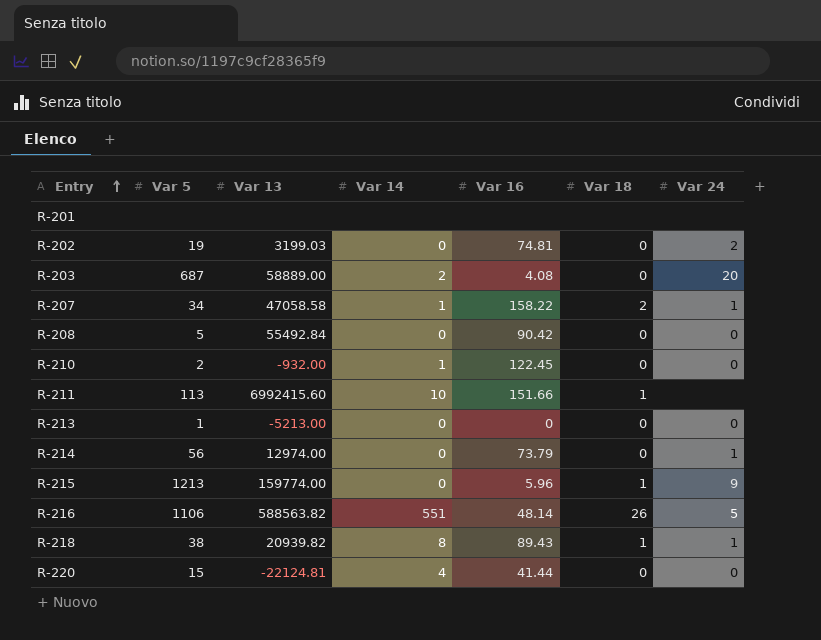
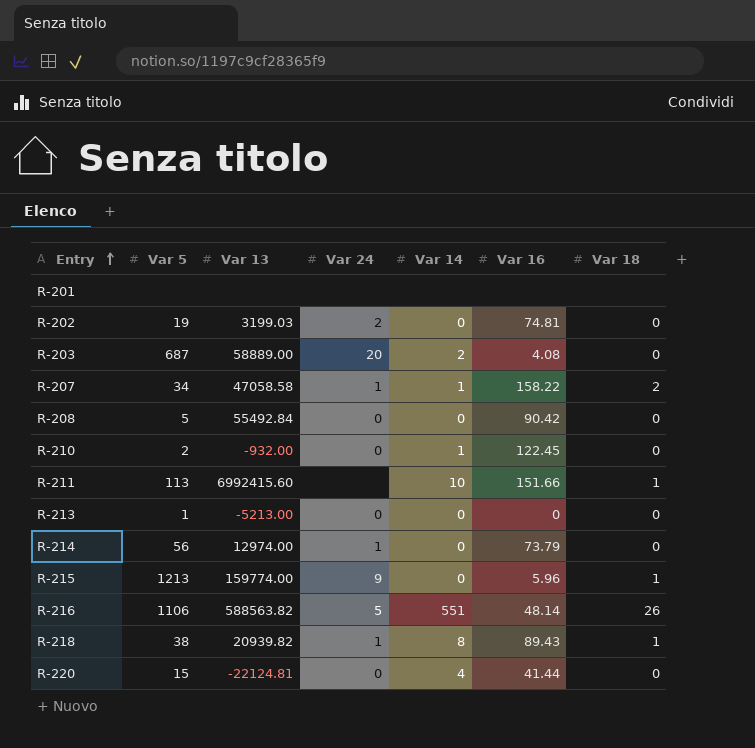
column Var 24 | position: 7 -> 4

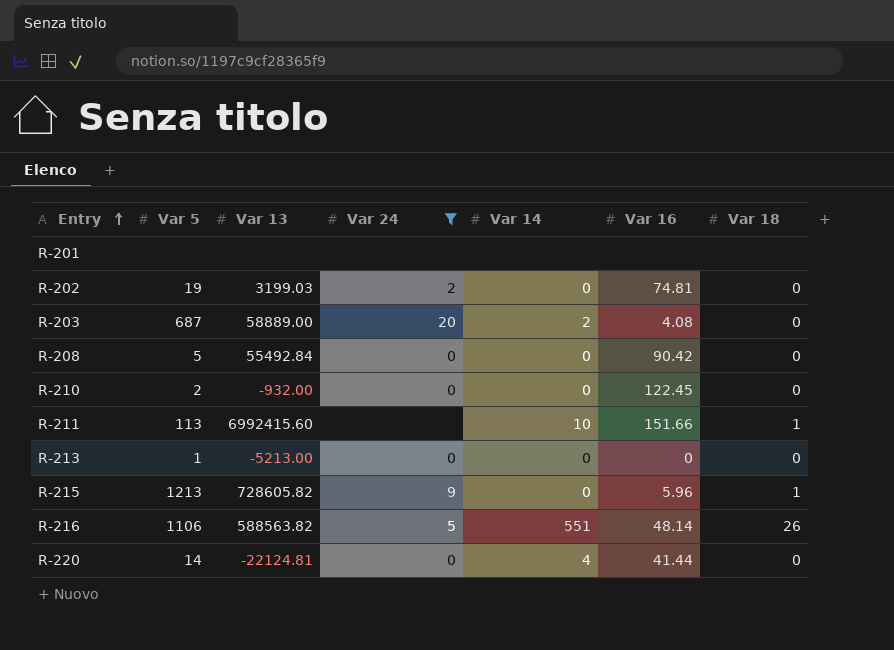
filter: none -> Var 24 != 1
R-210 | Var 14: 1 -> 0
R-215 | Var 13: 159774.00 -> 728605.82
R-220 | Var 5: 15 -> 14

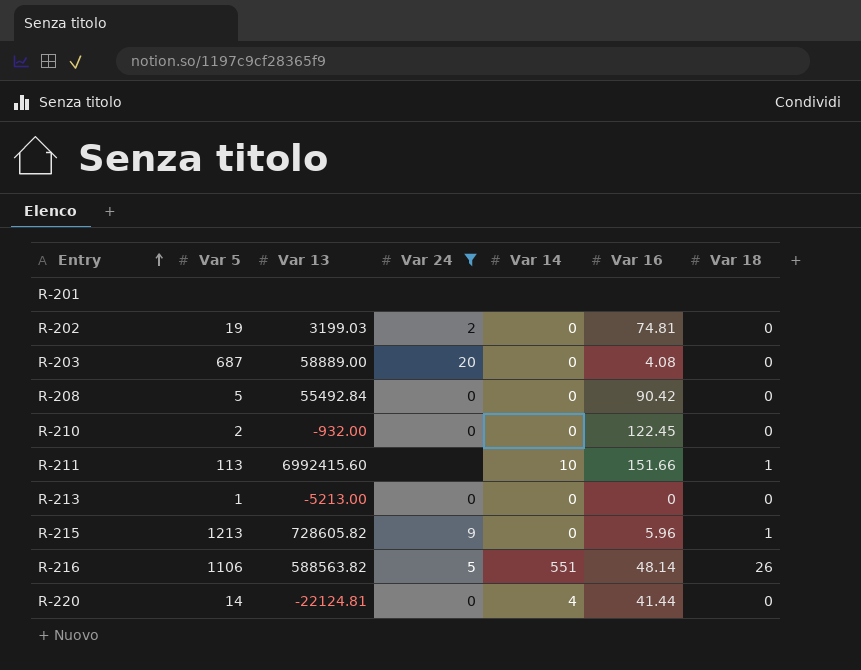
R-203 | Var 14: 2 -> 0

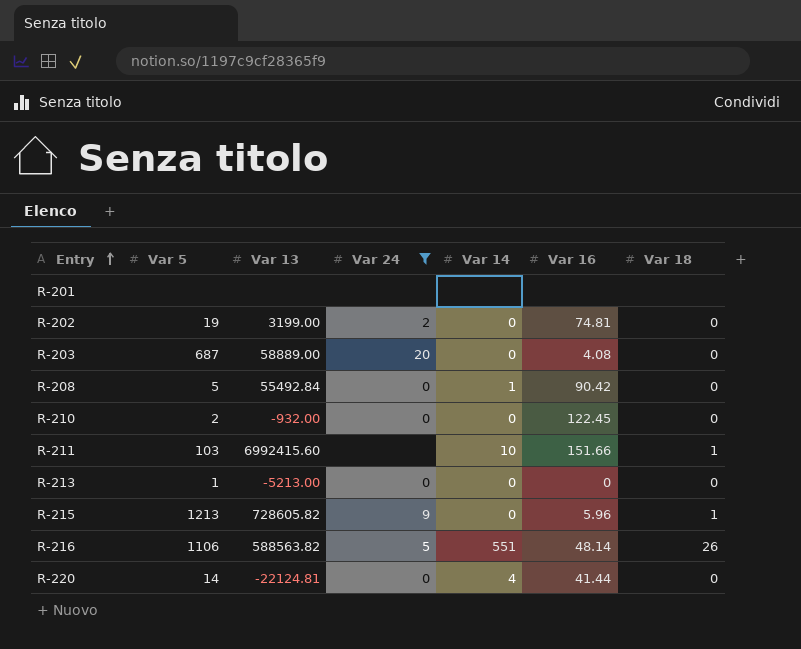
R-202 | Var 13: 3199.03 -> 3199.00
R-208 | Var 14: 0 -> 1
R-211 | Var 5: 113 -> 103

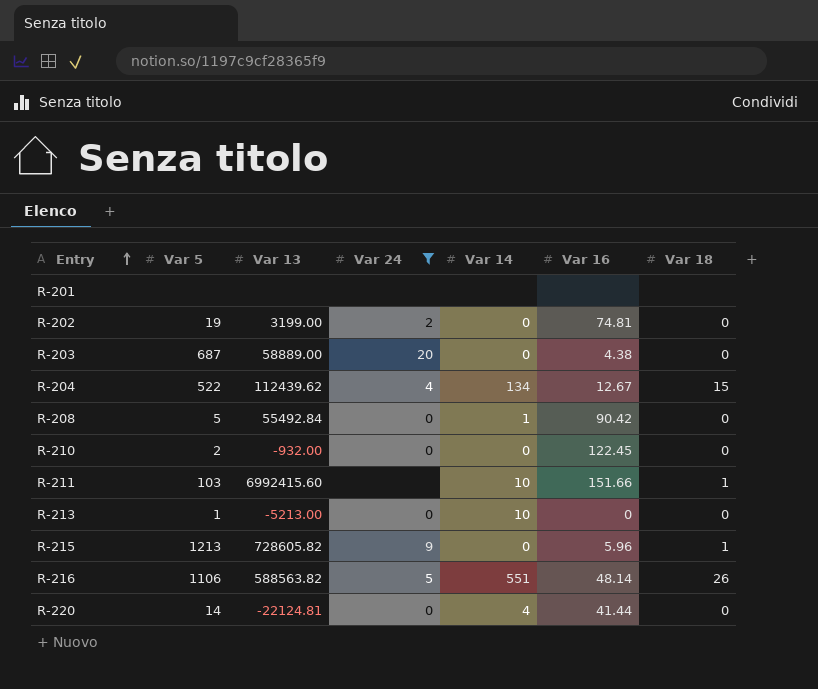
R-203 | Var 16: 4.08 -> 4.38
row R-204: none -> 522 | 112439.62 | 4 | 134 | 12.67 | 15
R-213 | Var 14: 0 -> 10

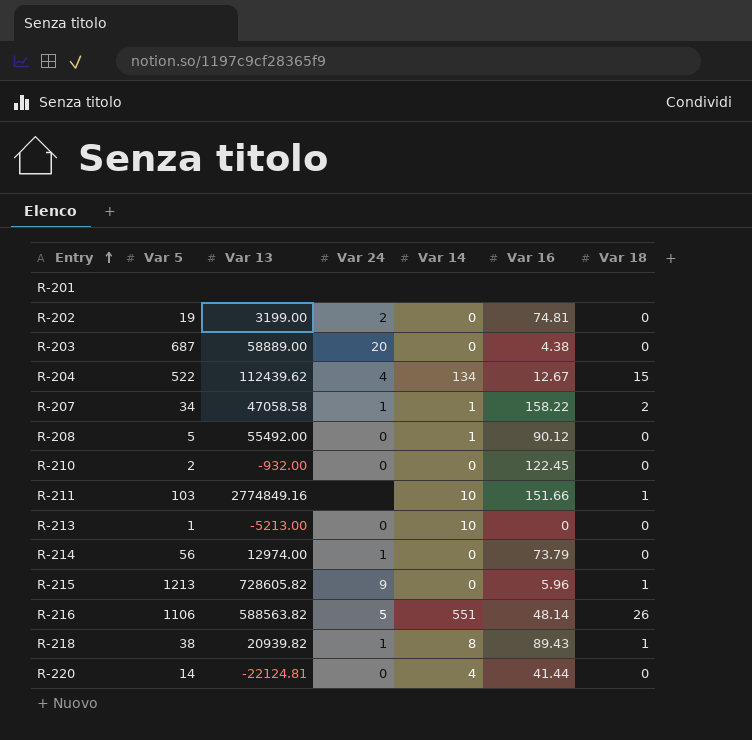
filter: Var 24 != 1 -> none
R-208 | Var 13: 55492.84 -> 55492.00
R-208 | Var 16: 90.42 -> 90.12
R-211 | Var 13: 6992415.60 -> 2774849.16

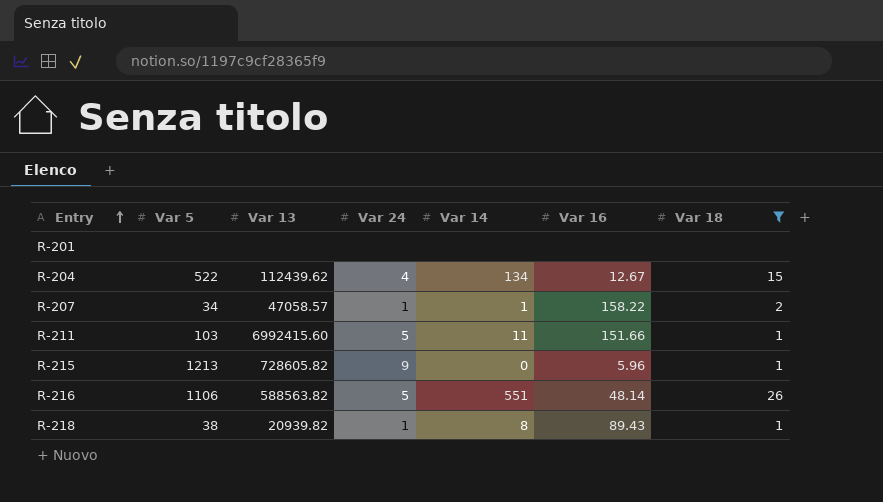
filter: none -> Var 18 != 0
R-207 | Var 13: 47058.58 -> 47058.57
R-211 | Var 13: 2774849.16 -> 6992415.60
R-211 | Var 24: none -> 5
R-211 | Var 14: 10 -> 11

